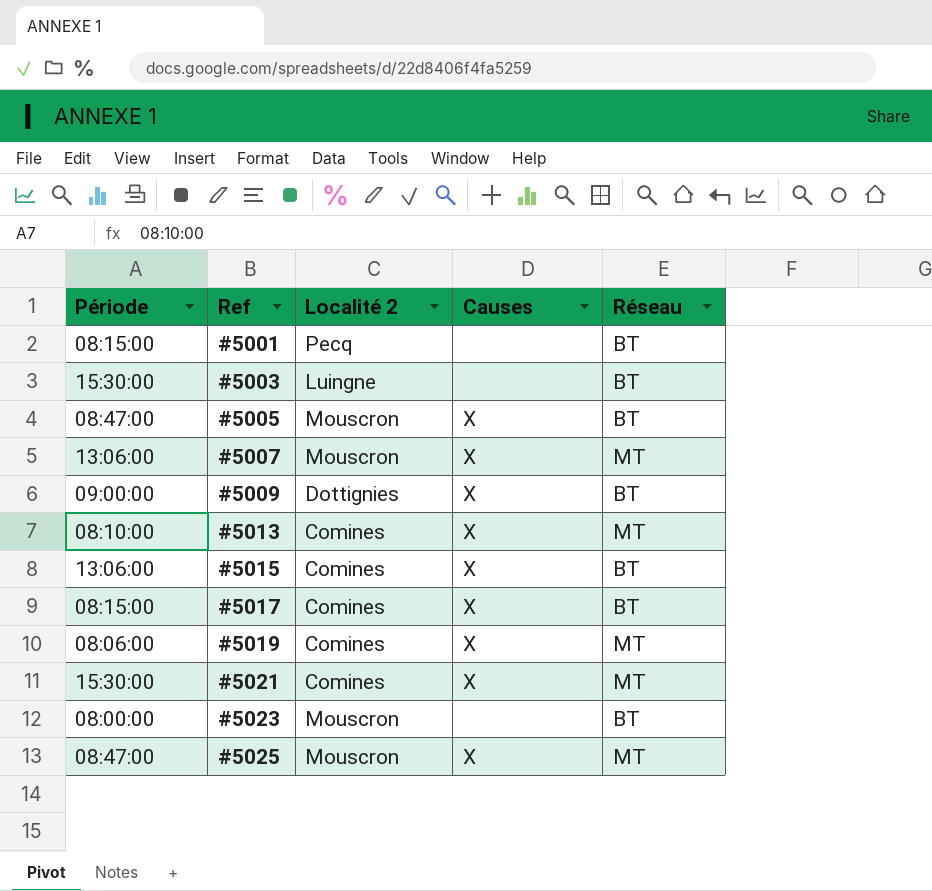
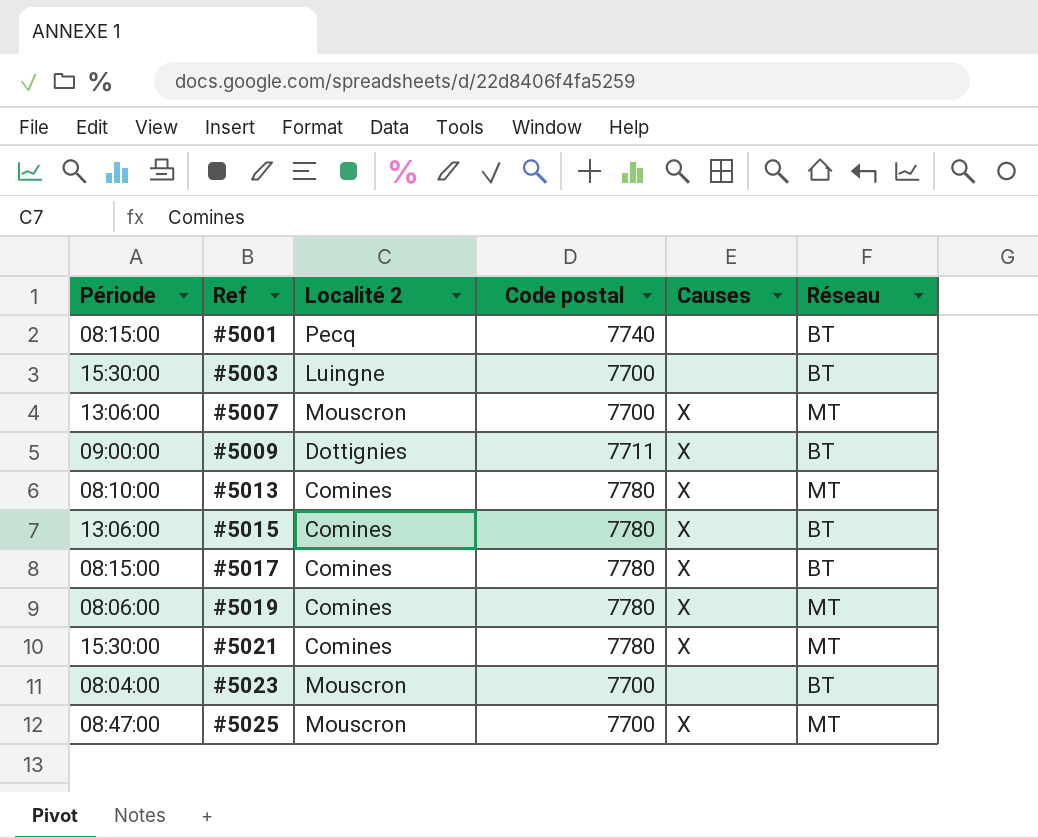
column Code postal | position: none -> 4
row #5005: 08:47:00 | Mouscron | X | BT -> none
#5023 | Période: 08:00:00 -> 08:04:00

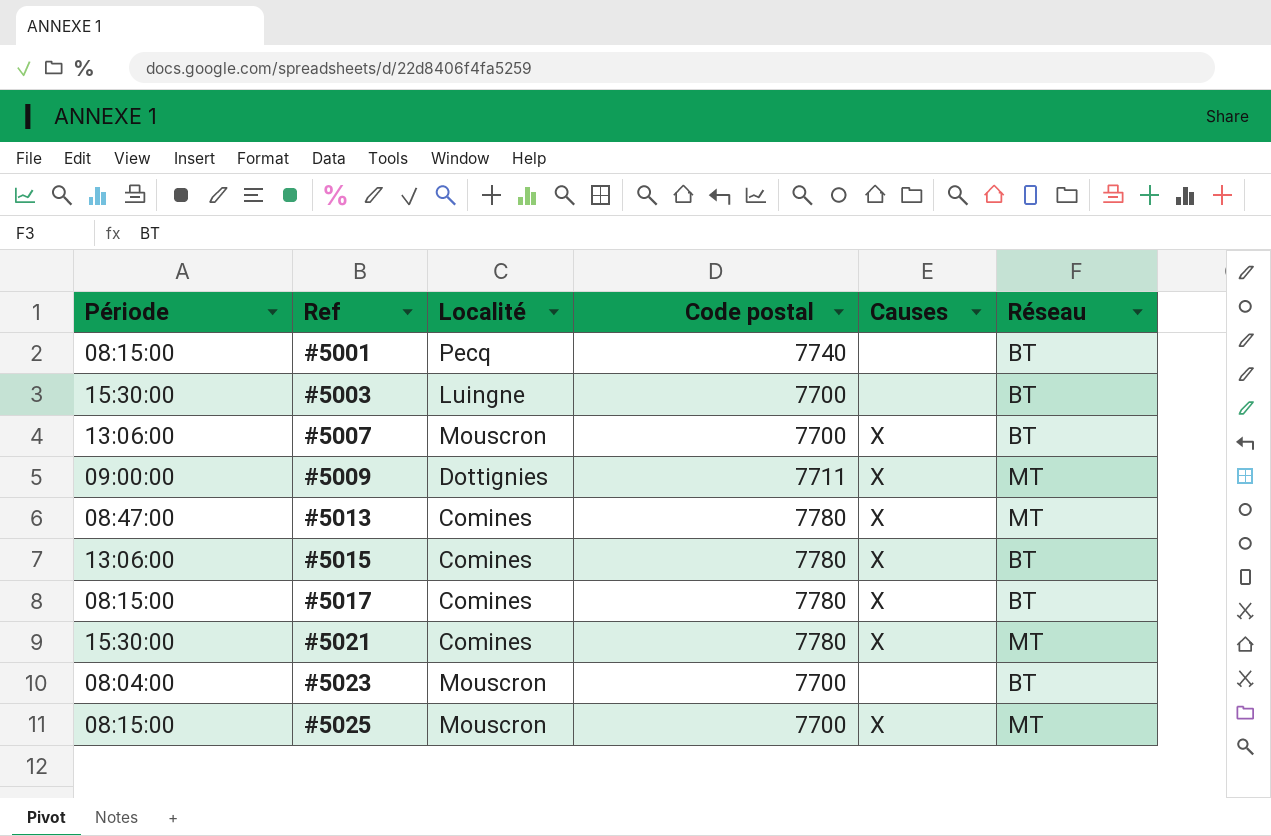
column name: Localité 2 -> Localité
row #5019: 08:06:00 | Comines | 7780 | X | MT -> none
#5007 | Réseau: MT -> BT
#5009 | Réseau: BT -> MT
#5013 | Période: 08:10:00 -> 08:47:00
#5025 | Période: 08:47:00 -> 08:15:00

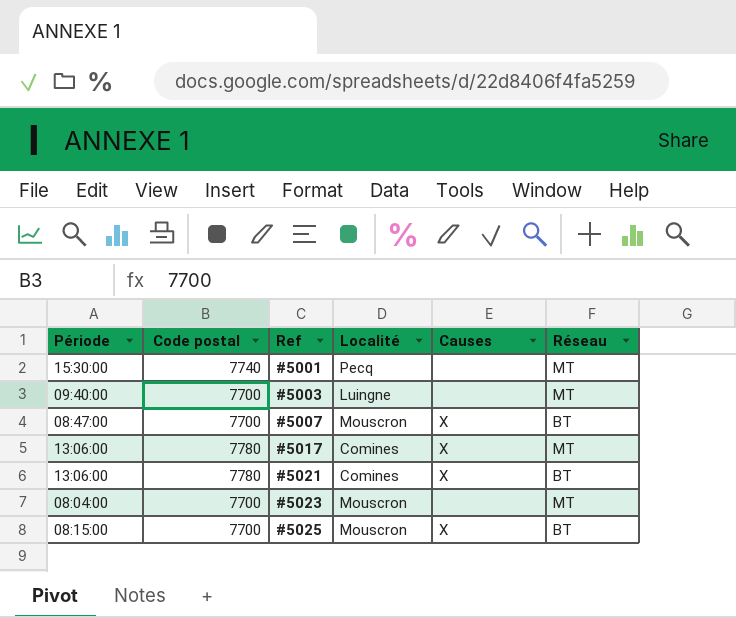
column Code postal | position: 4 -> 2
row #5009: 09:00:00 | Dottignies | 7711 | X | MT -> none
row #5013: 08:47:00 | Comines | 7780 | X | MT -> none
row #5015: 13:06:00 | Comines | 7780 | X | BT -> none
#5001 | Période: 08:15:00 -> 15:30:00
#5001 | Réseau: BT -> MT
#5003 | Période: 15:30:00 -> 09:40:00
#5003 | Réseau: BT -> MT
#5007 | Période: 13:06:00 -> 08:47:00
#5017 | Période: 08:15:00 -> 13:06:00
#5017 | Réseau: BT -> MT
#5021 | Période: 15:30:00 -> 13:06:00
#5021 | Réseau: MT -> BT
#5023 | Réseau: BT -> MT
#5025 | Réseau: MT -> BT

